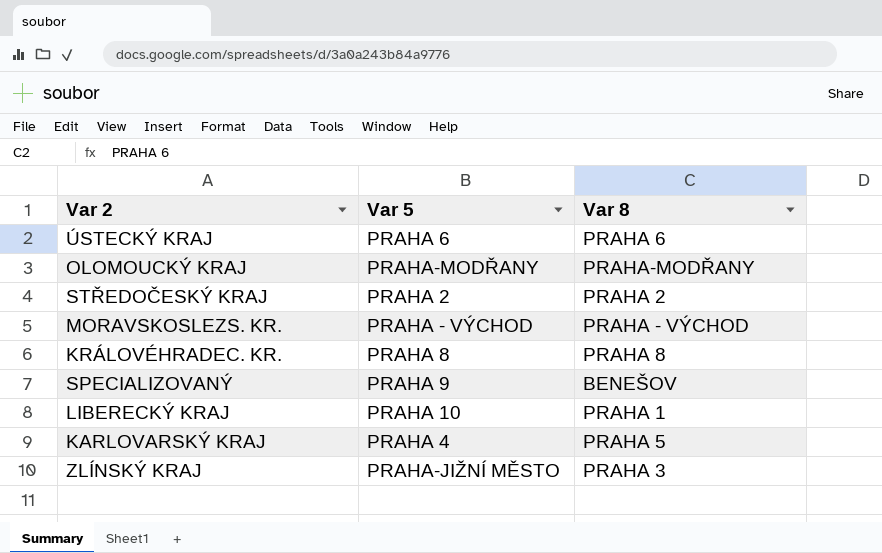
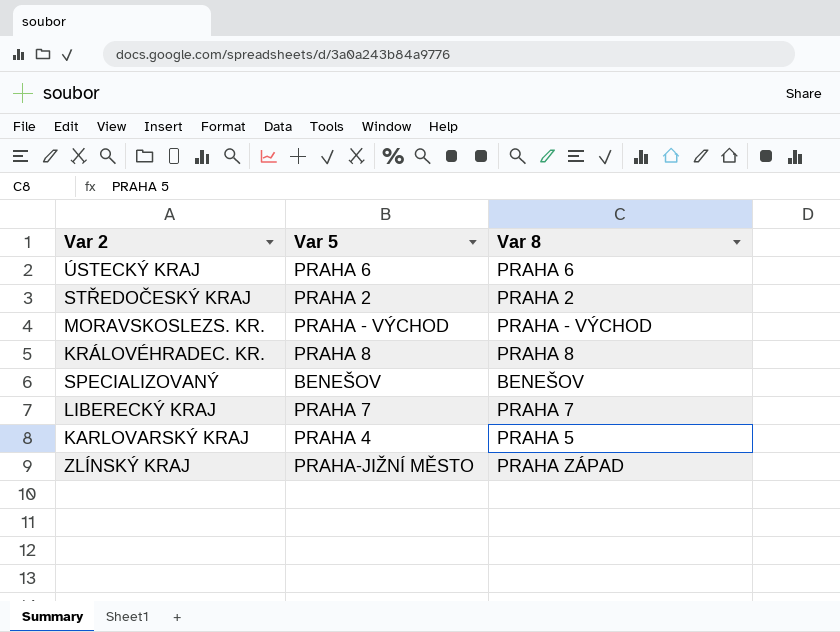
row OLOMOUCKÝ KRAJ: PRAHA-MODŘANY | PRAHA-MODŘANY -> none
SPECIALIZOVANÝ | Var 5: PRAHA 9 -> BENEŠOV
LIBERECKÝ KRAJ | Var 5: PRAHA 10 -> PRAHA 7
LIBERECKÝ KRAJ | Var 8: PRAHA 1 -> PRAHA 7
ZLÍNSKÝ KRAJ | Var 8: PRAHA 3 -> PRAHA ZÁPAD

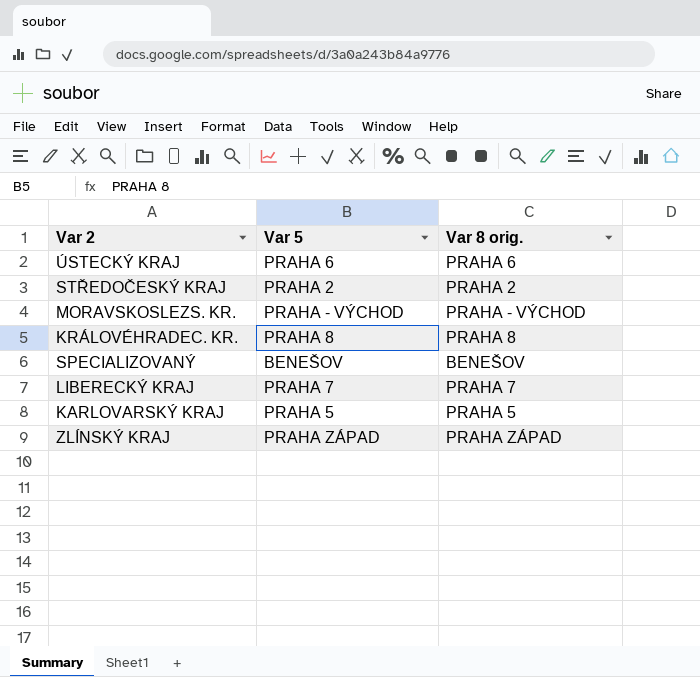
column name: Var 8 -> Var 8 orig.
KARLOVARSKÝ KRAJ | Var 5: PRAHA 4 -> PRAHA 5
ZLÍNSKÝ KRAJ | Var 5: PRAHA-JIŽNÍ MĚSTO -> PRAHA ZÁPAD

